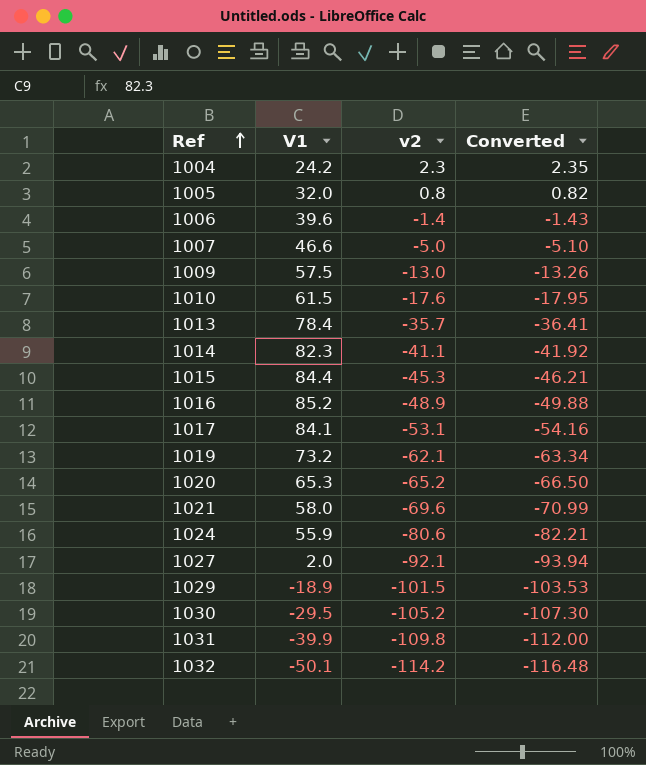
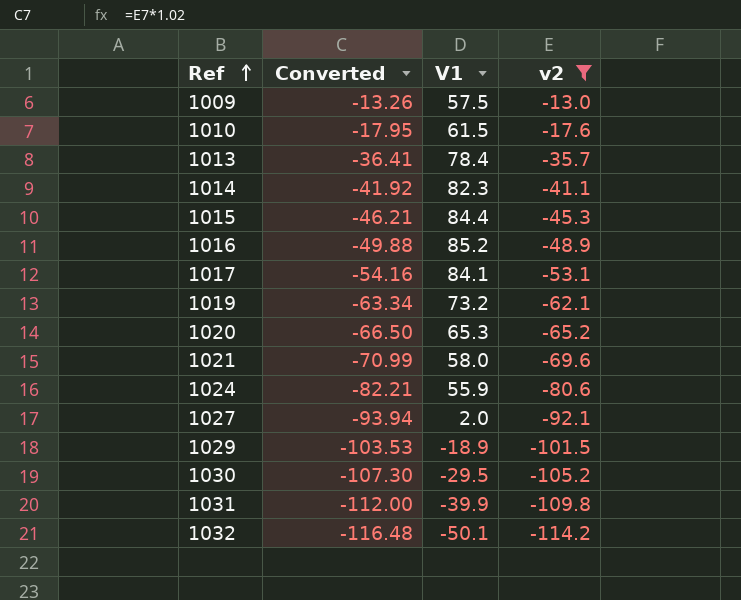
filter: none -> v2 <= -13.0
column Converted | position: 4 -> 2

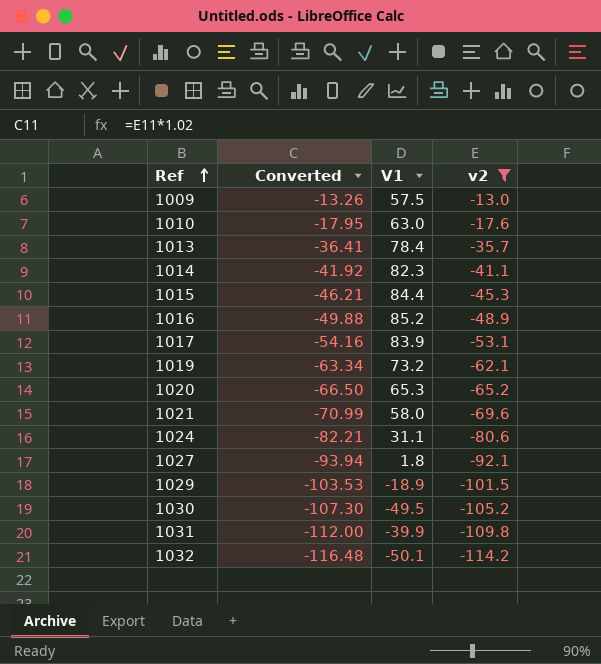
1010 | V1: 61.5 -> 63.0
1017 | V1: 84.1 -> 83.9
1024 | V1: 55.9 -> 31.1
1027 | V1: 2.0 -> 1.8
1030 | V1: -29.5 -> -49.5

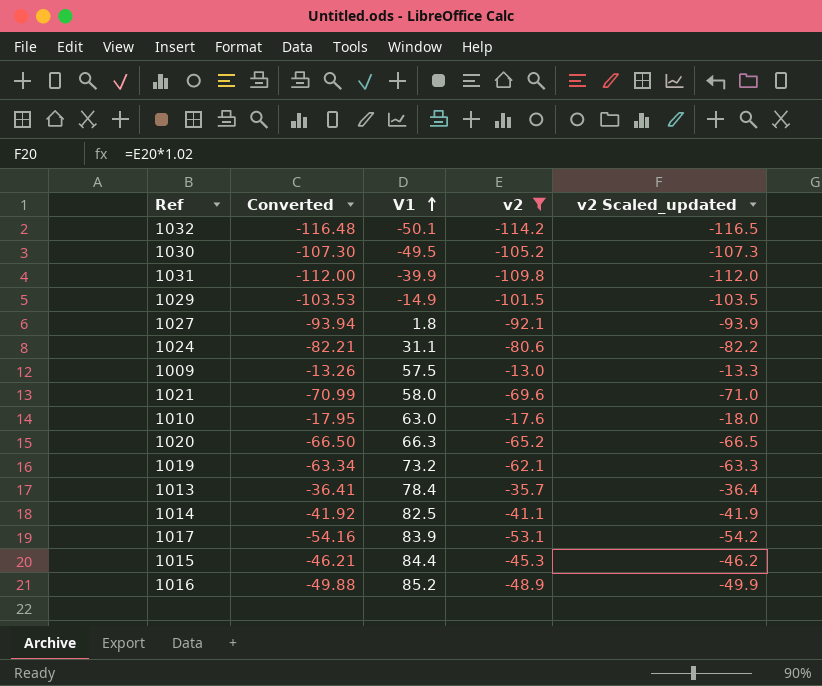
row order: Ref ascending -> V1 ascending
column v2 Scaled_updated | formula: none -> [v2] * 1.02
1029 | V1: -18.9 -> -14.9
1020 | V1: 65.3 -> 66.3
1014 | V1: 82.3 -> 82.5

